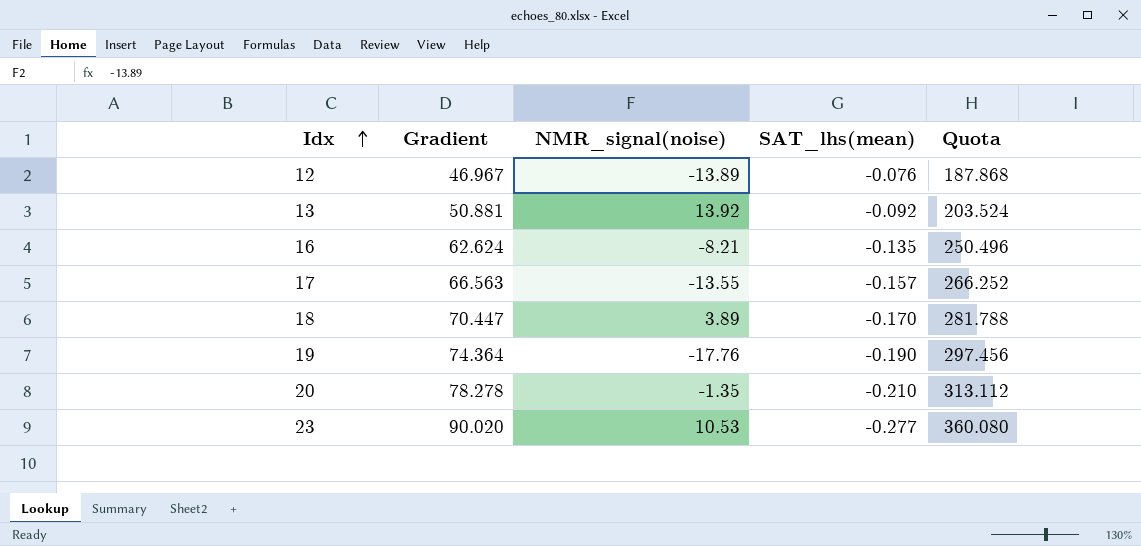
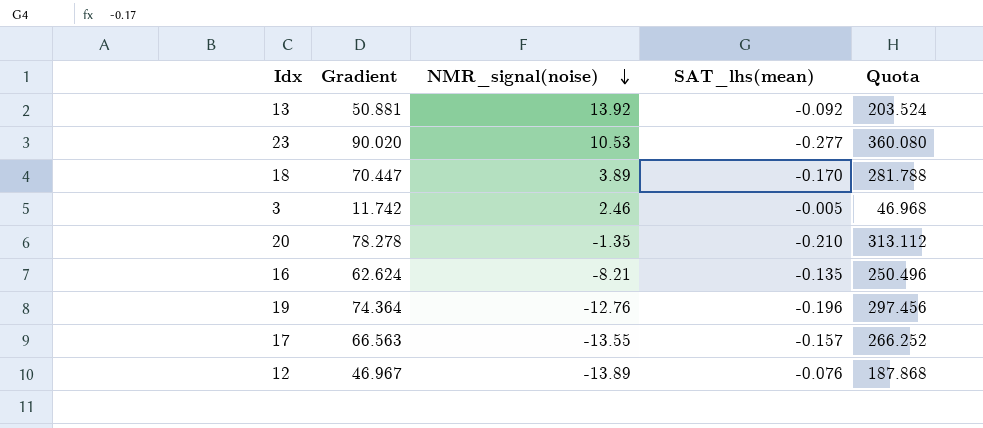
row order: Idx ascending -> NMR_signal(noise) descending
row 3: none -> 11.742 | 2.46 | -0.005 | 46.968
19 | NMR_signal(noise): -17.76 -> -12.76
19 | SAT_lhs(mean): -0.190 -> -0.196

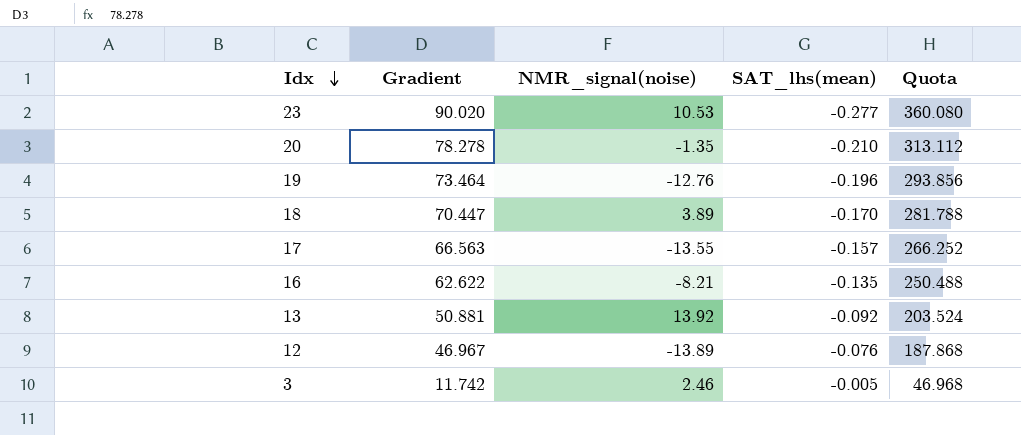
row order: NMR_signal(noise) descending -> Idx descending
19 | Gradient: 74.364 -> 73.464
19 | Quota: 297.456 -> 293.856
16 | Gradient: 62.624 -> 62.622
16 | Quota: 250.496 -> 250.488

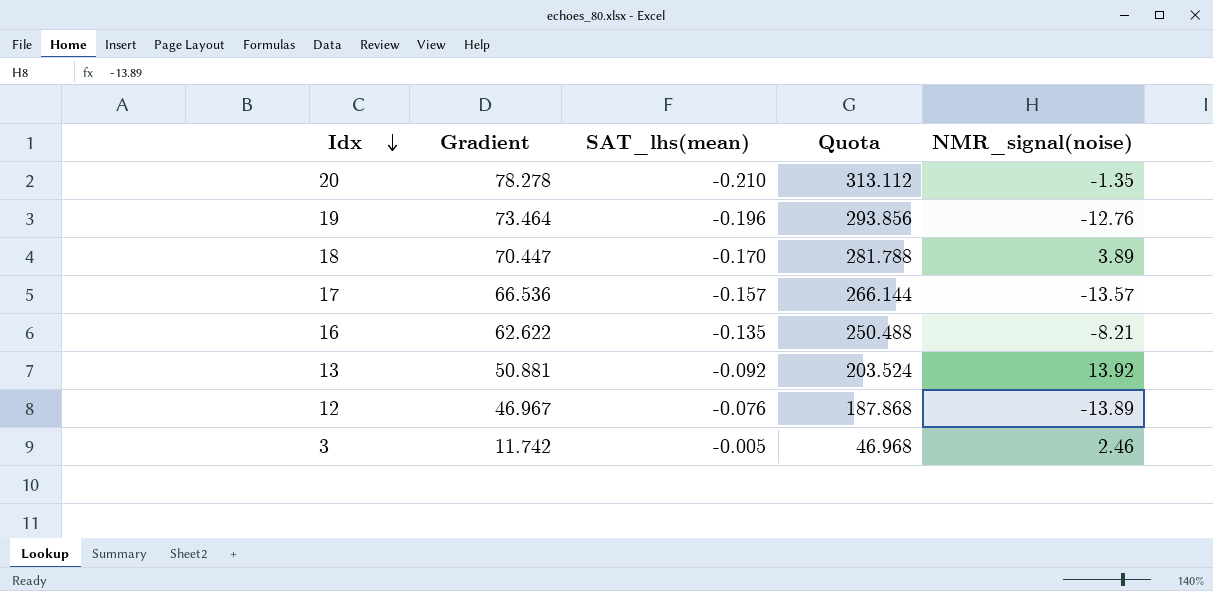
column NMR_signal(noise) | position: 3 -> 5
row 23: 90.020 | 10.53 | -0.277 | 360.080 -> none
17 | Gradient: 66.563 -> 66.536
17 | Quota: 266.252 -> 266.144
17 | NMR_signal(noise): -13.55 -> -13.57

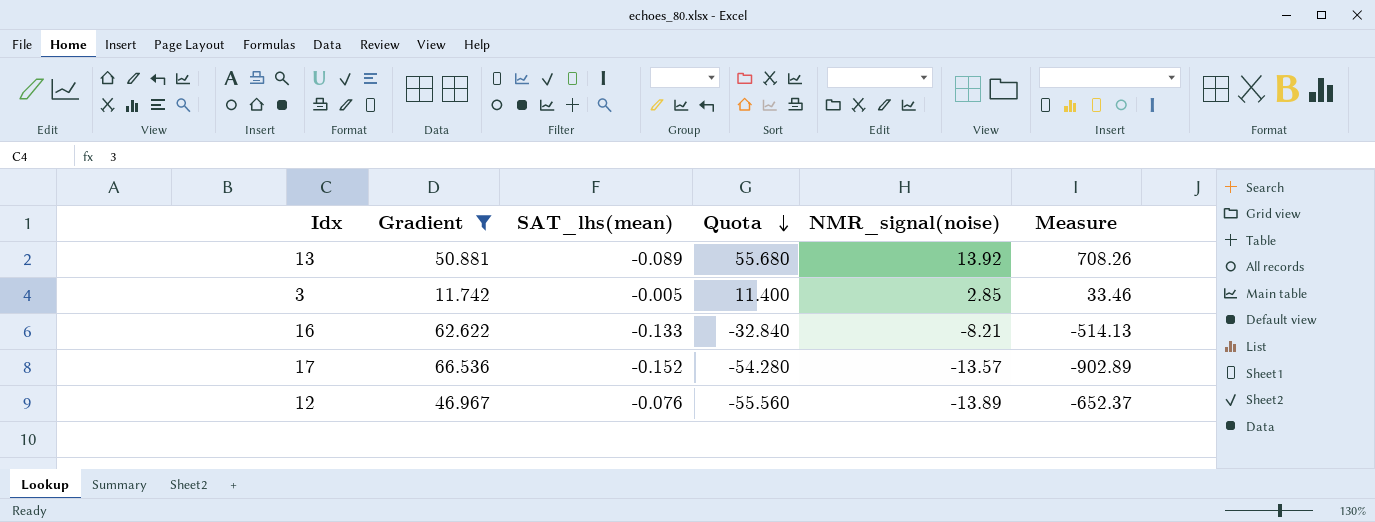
filter: none -> Gradient <= 66.536
row order: Idx descending -> Quota descending
column Quota | formula: [Gradient] * 4 -> [NMR_signal(noise)] * 4
column Measure | formula: none -> [Gradient] * [NMR_signal(noise)]
13 | SAT_lhs(mean): -0.092 -> -0.089
3 | NMR_signal(noise): 2.46 -> 2.85
16 | SAT_lhs(mean): -0.135 -> -0.133
17 | SAT_lhs(mean): -0.157 -> -0.152

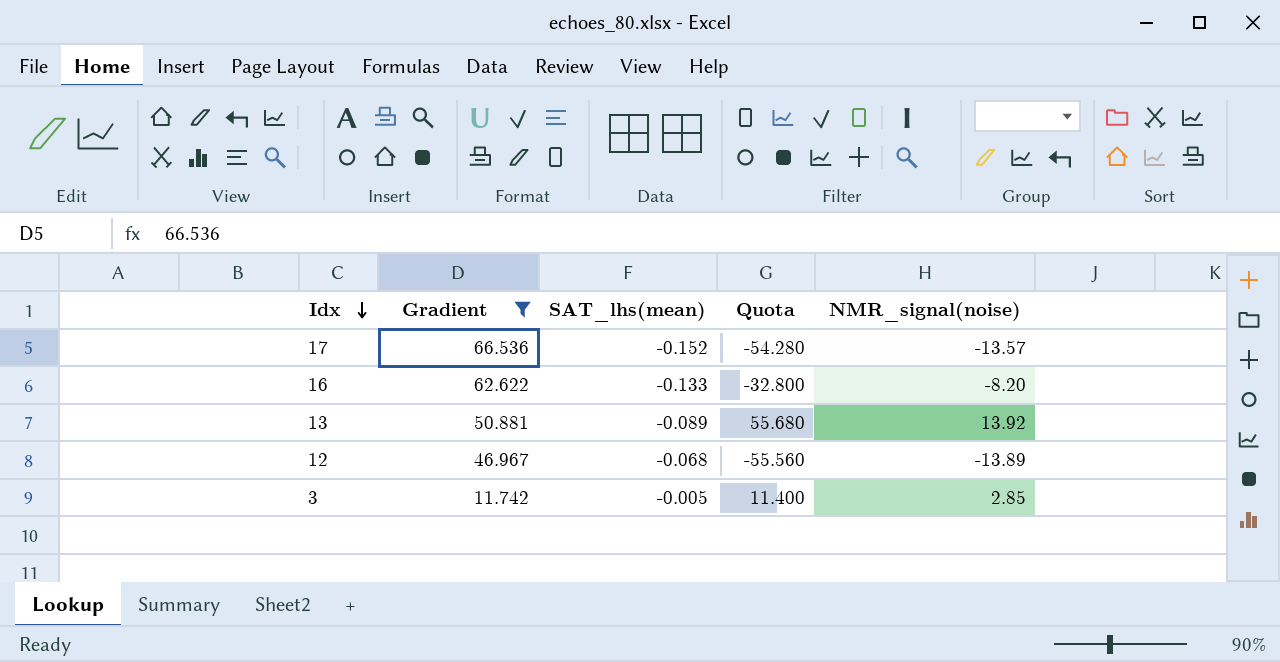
row order: Quota descending -> Idx descending
column Measure | formula: [Gradient] * [NMR_signal(noise)] -> none
16 | Quota: -32.840 -> -32.800
16 | NMR_signal(noise): -8.21 -> -8.20
12 | SAT_lhs(mean): -0.076 -> -0.068

